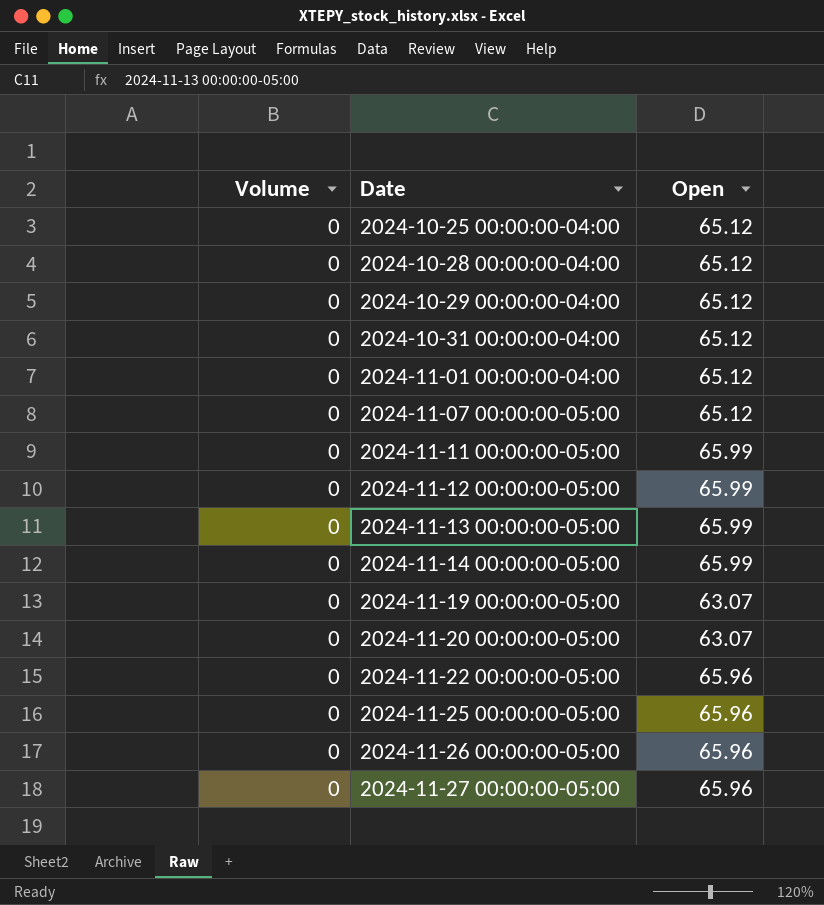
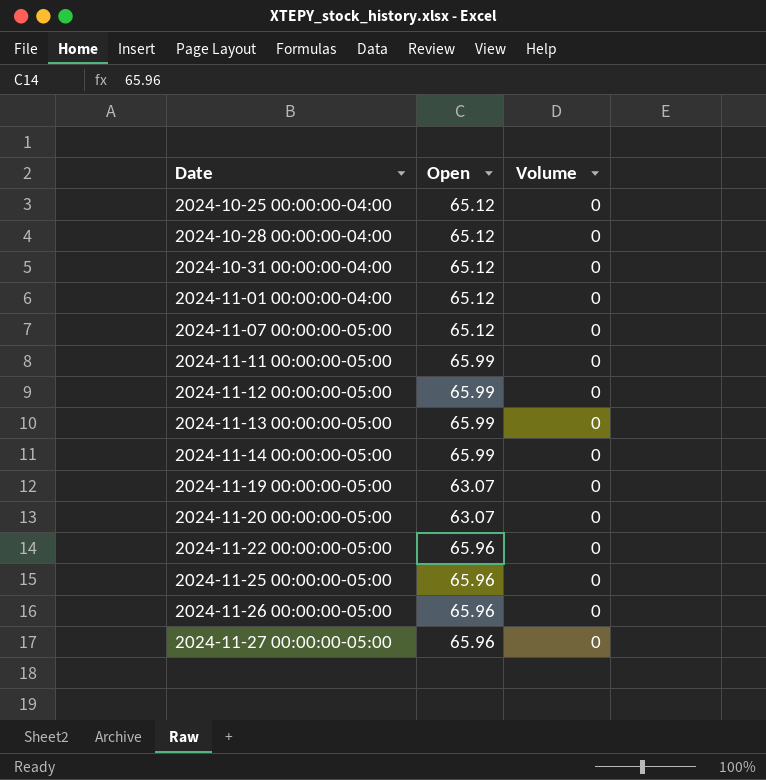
column Volume | position: 1 -> 3
row 2024-10-29 00:00:00-04:00: 0 | 65.12 -> none

